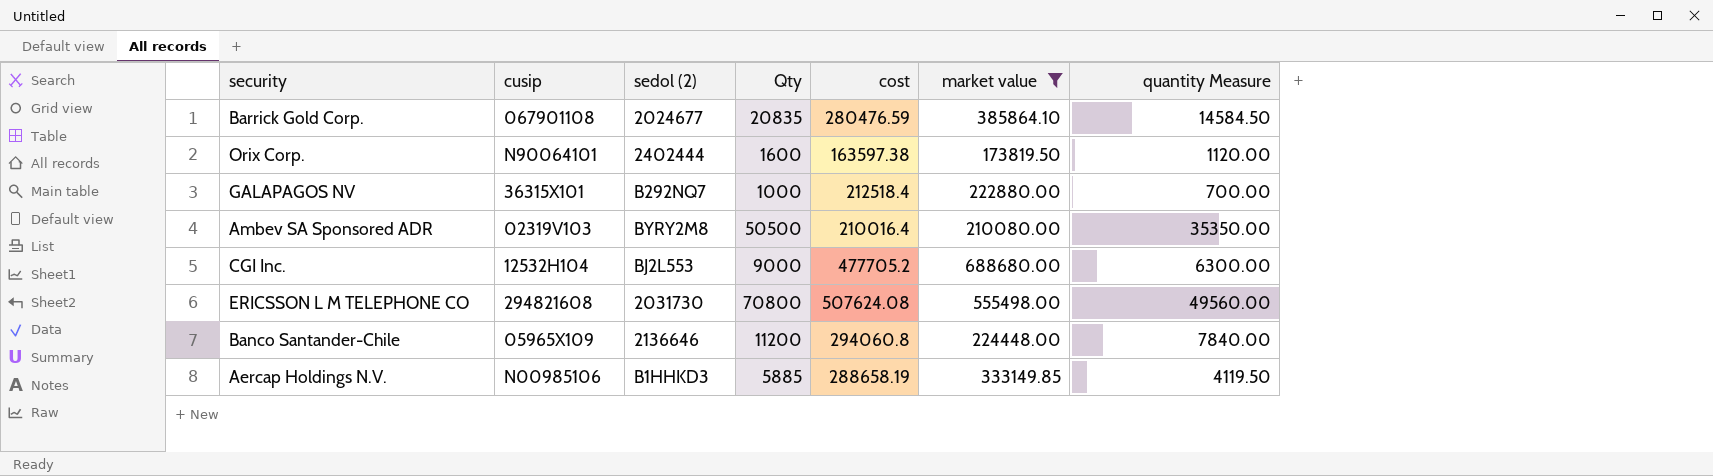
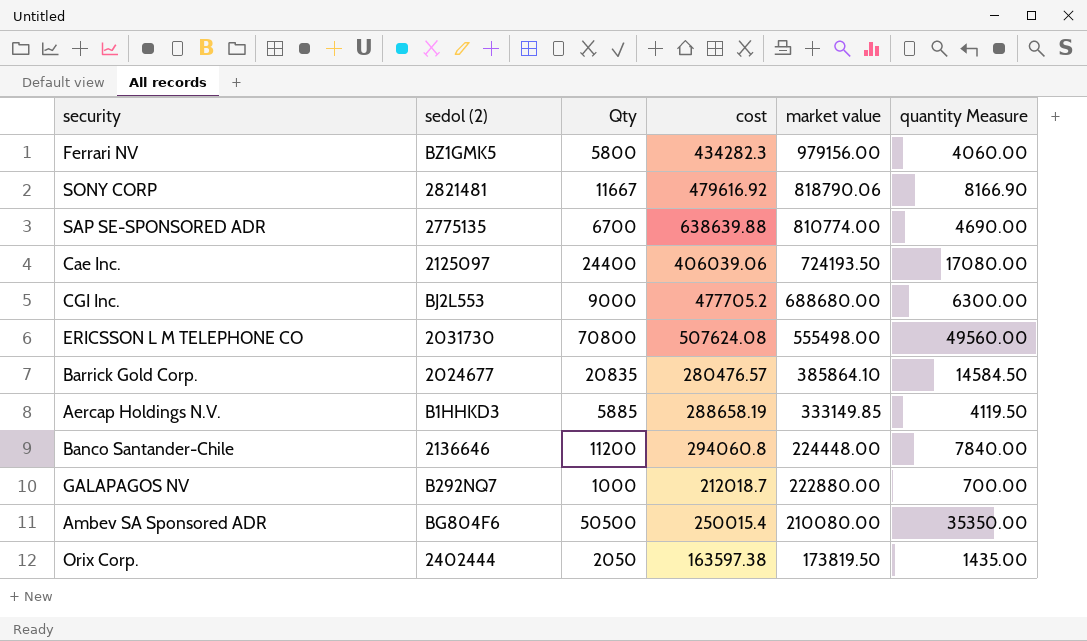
filter: market value <= 688680.00 -> none
row order: none -> market value descending
column cusip | position: 2 -> none
Barrick Gold Corp. | cost: 280476.59 -> 280476.57
GALAPAGOS NV | cost: 212518.4 -> 212018.7
Ambev SA Sponsored ADR | sedol (2): BYRY2M8 -> BG804F6
Ambev SA Sponsored ADR | cost: 210016.4 -> 250015.4
Orix Corp. | Qty: 1600 -> 2050
Orix Corp. | quantity Measure: 1120.00 -> 1435.00

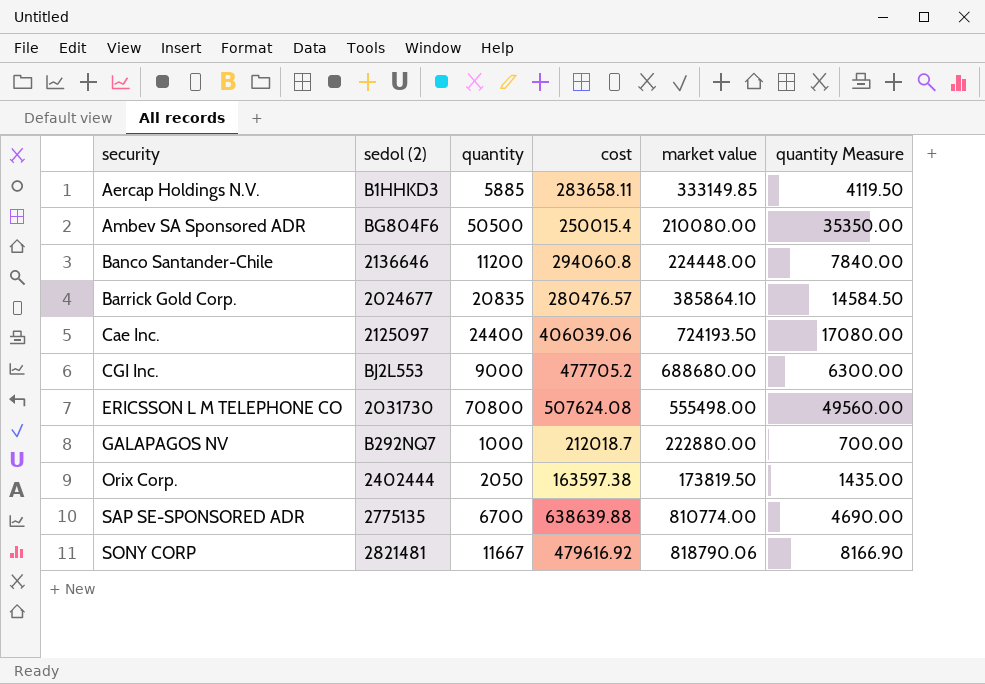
row order: market value descending -> security ascending
column name: Qty -> quantity
row Ferrari NV: BZ1GMK5 | 5800 | 434282.3 | 979156.00 | 4060.00 -> none
Aercap Holdings N.V. | cost: 288658.19 -> 283658.11

